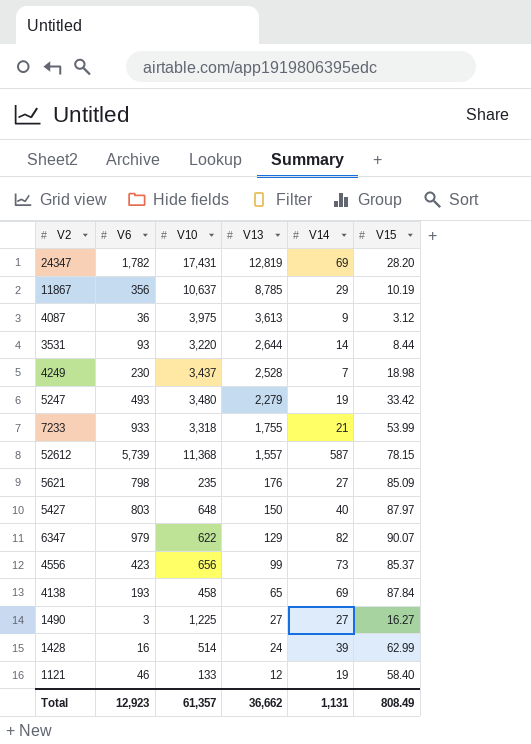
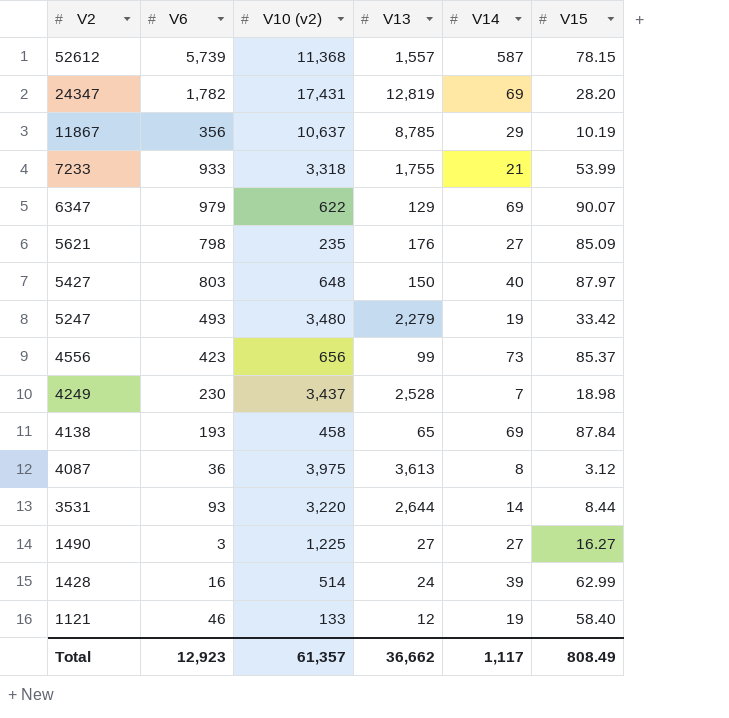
row order: V13 descending -> V2 descending
column name: V10 -> V10 (v2)
6347 | V14: 82 -> 69
4087 | V14: 9 -> 8
Total | V14: 1,131 -> 1,117

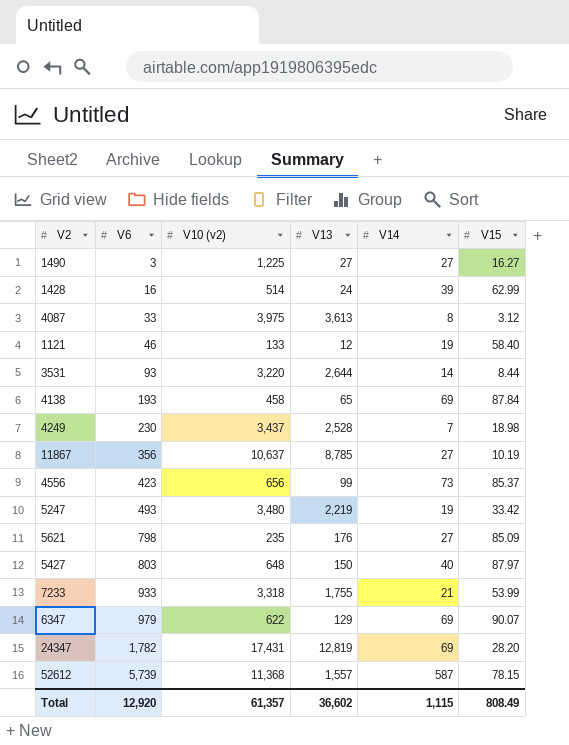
row order: V2 descending -> V6 ascending
4087 | V6: 36 -> 33
11867 | V14: 29 -> 27
5247 | V13: 2,279 -> 2,219
Total | V6: 12,923 -> 12,920
Total | V13: 36,662 -> 36,602
Total | V14: 1,117 -> 1,115

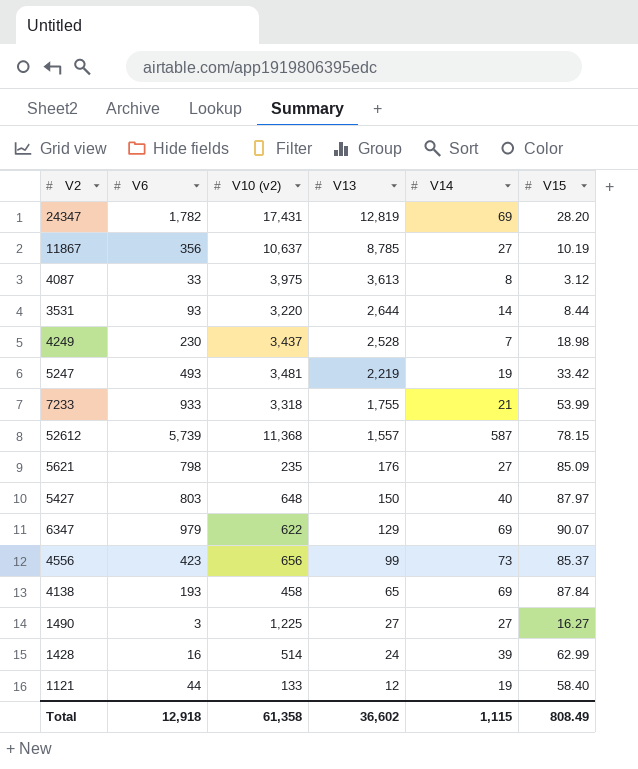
row order: V6 ascending -> V13 descending
5247 | V10 (v2): 3,480 -> 3,481
1121 | V6: 46 -> 44
Total | V6: 12,920 -> 12,918
Total | V10 (v2): 61,357 -> 61,358

